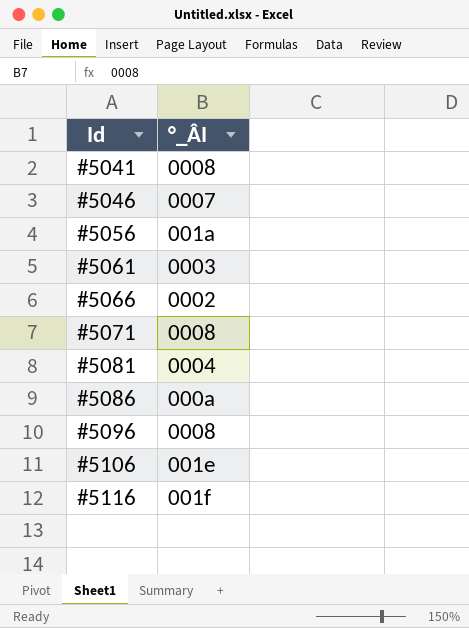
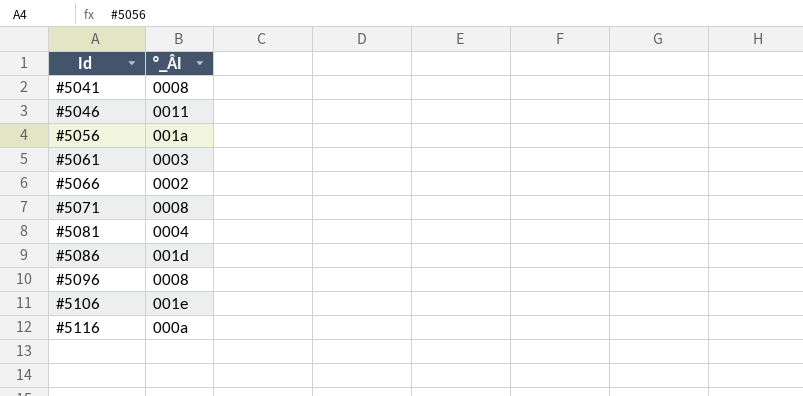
#5046 | °_ÂI: 0007 -> 0011
#5086 | °_ÂI: 000a -> 001d
#5116 | °_ÂI: 001f -> 000a

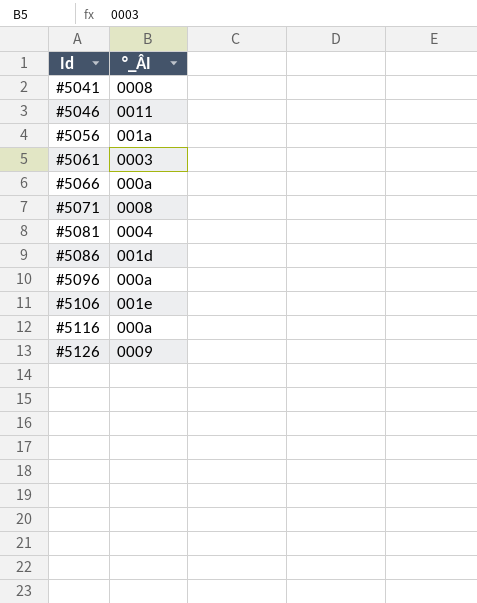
#5066 | °_ÂI: 0002 -> 000a
#5096 | °_ÂI: 0008 -> 000a
row #5126: none -> 0009

